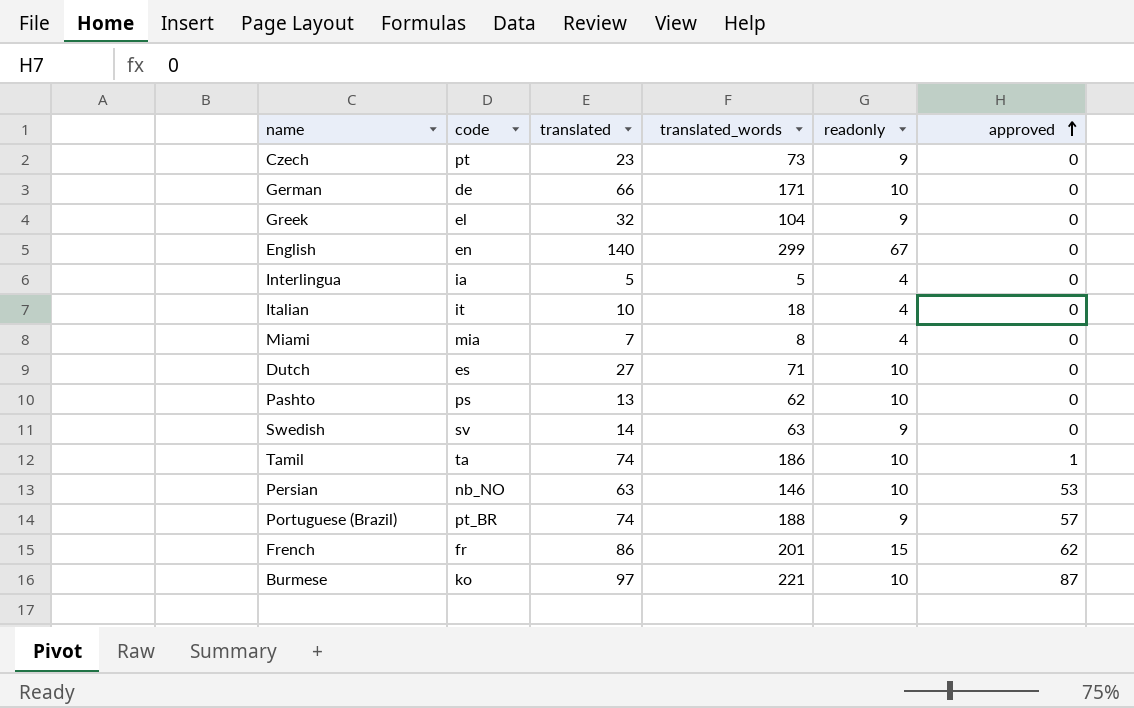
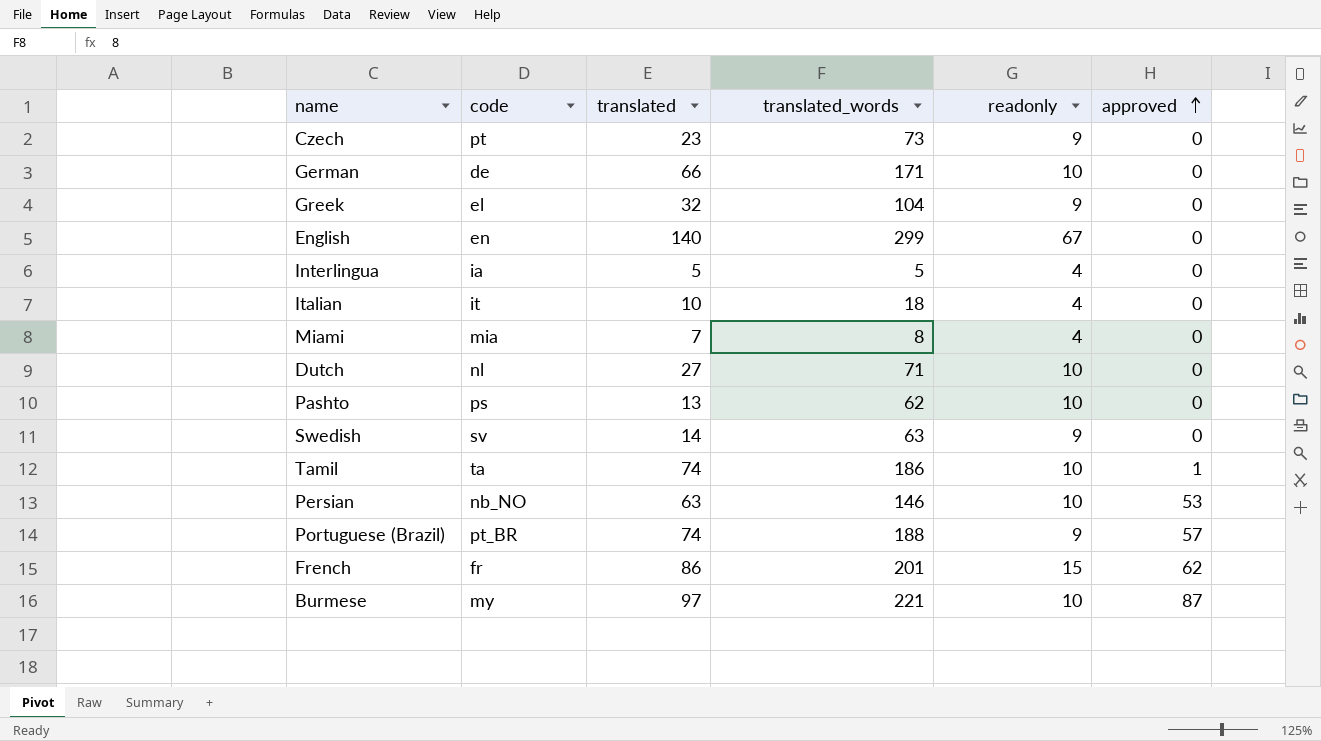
Dutch | code: es -> nl
Burmese | code: ko -> my

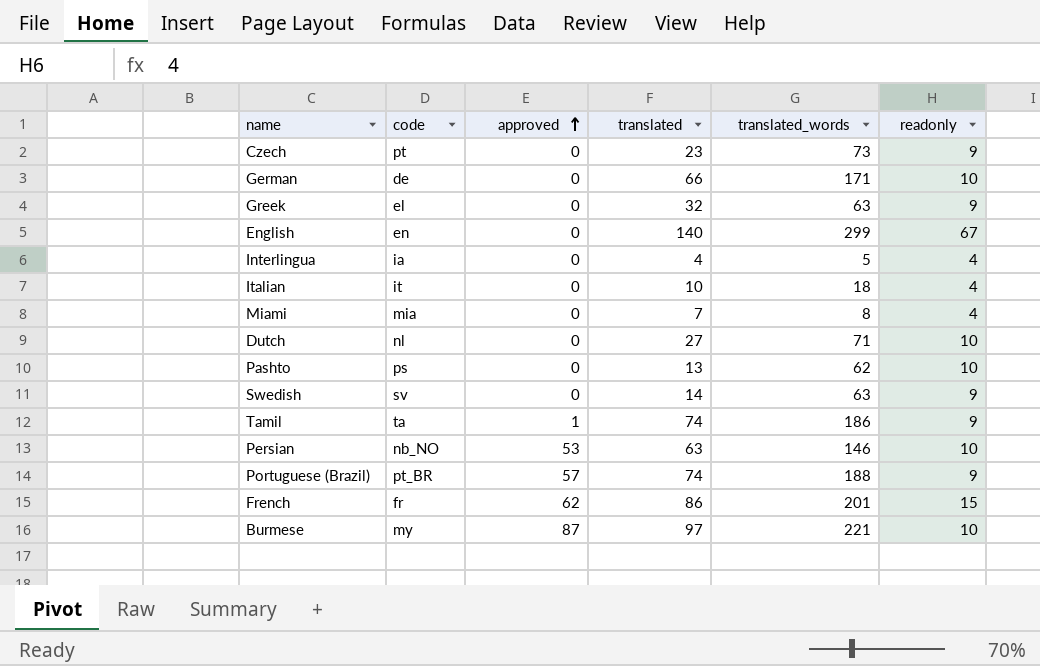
column approved | position: 6 -> 3
Greek | translated_words: 104 -> 63
Interlingua | translated: 5 -> 4
Tamil | readonly: 10 -> 9

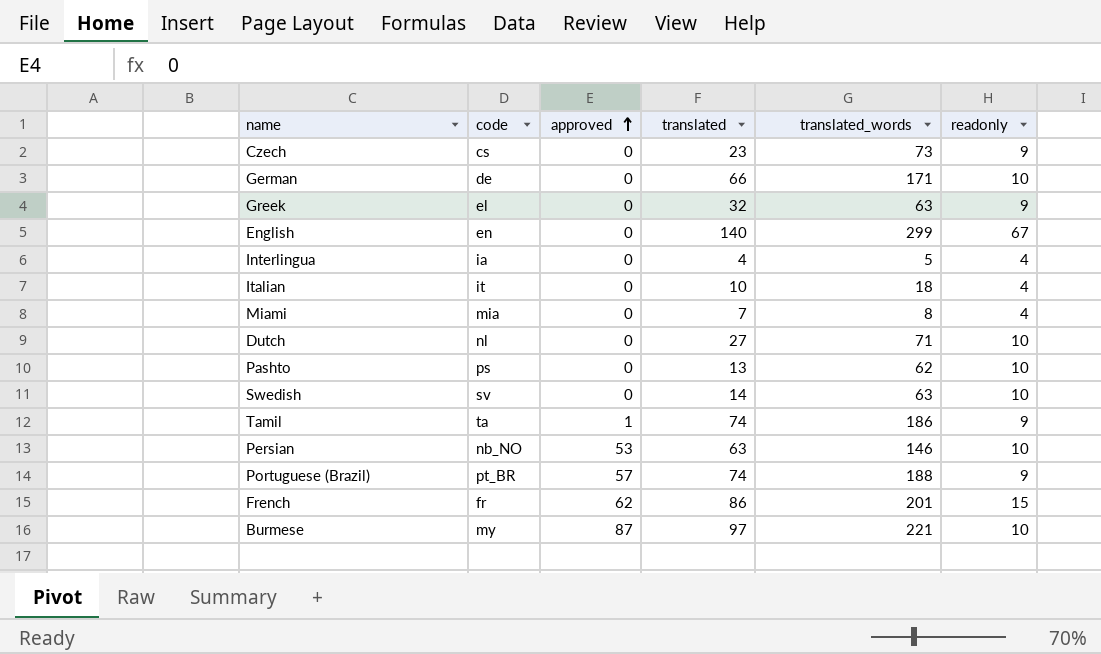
Czech | code: pt -> cs
Swedish | readonly: 9 -> 10

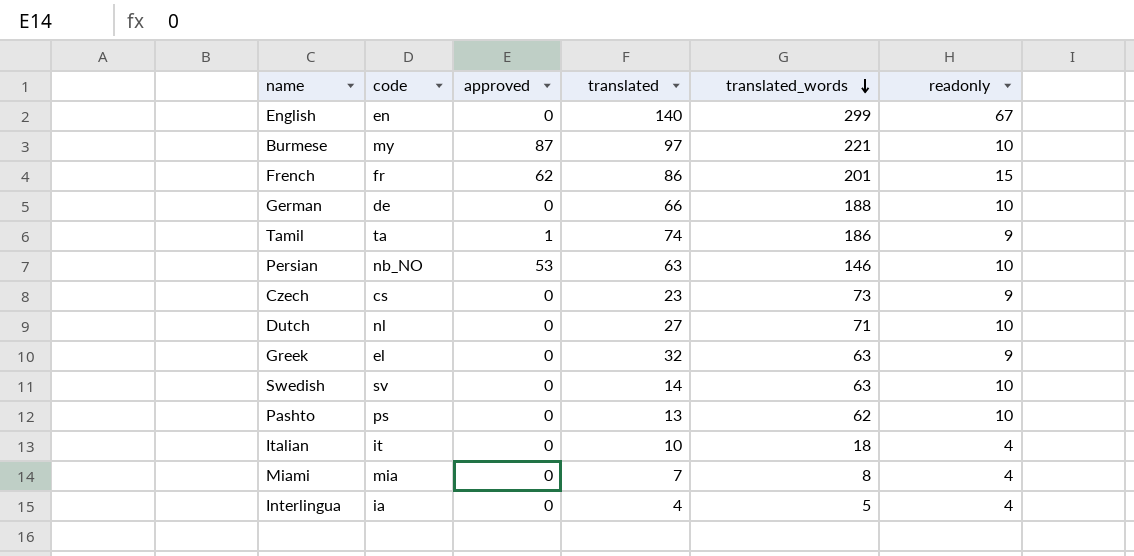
row order: approved ascending -> translated_words descending
row Portuguese (Brazil): pt_BR | 57 | 74 | 188 | 9 -> none
German | translated_words: 171 -> 188

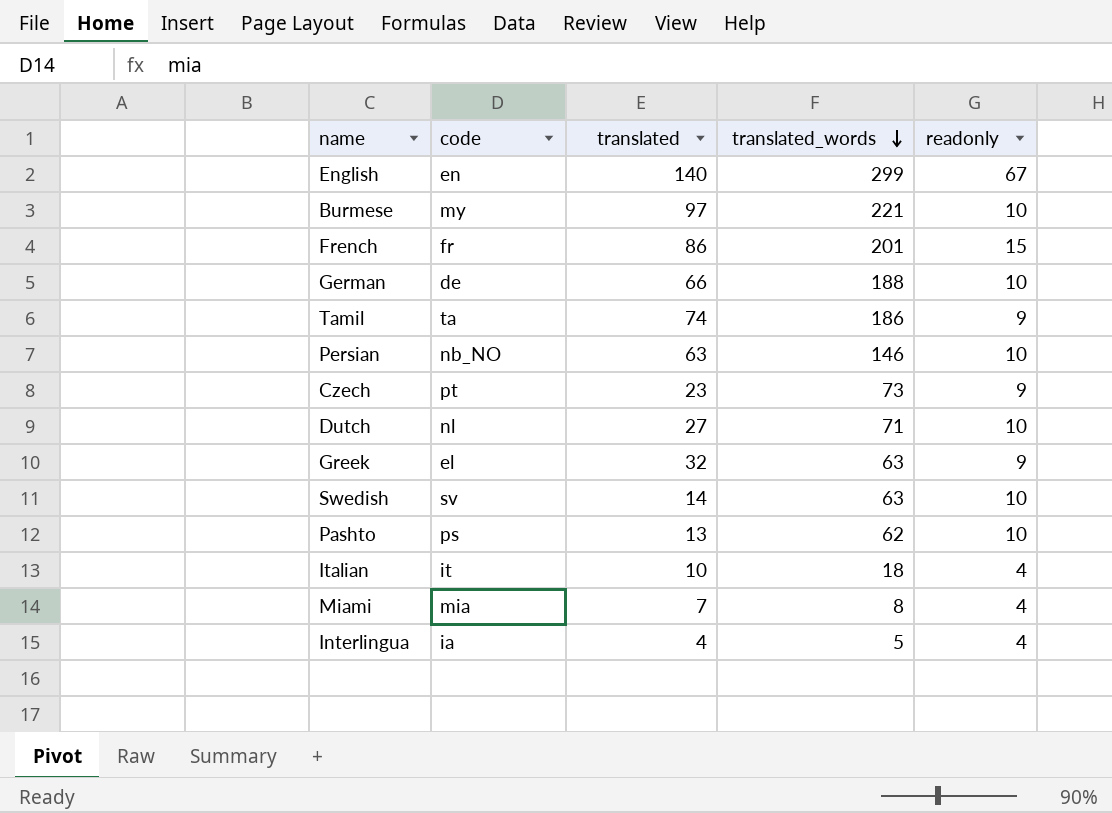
column approved | position: 3 -> none
Czech | code: cs -> pt

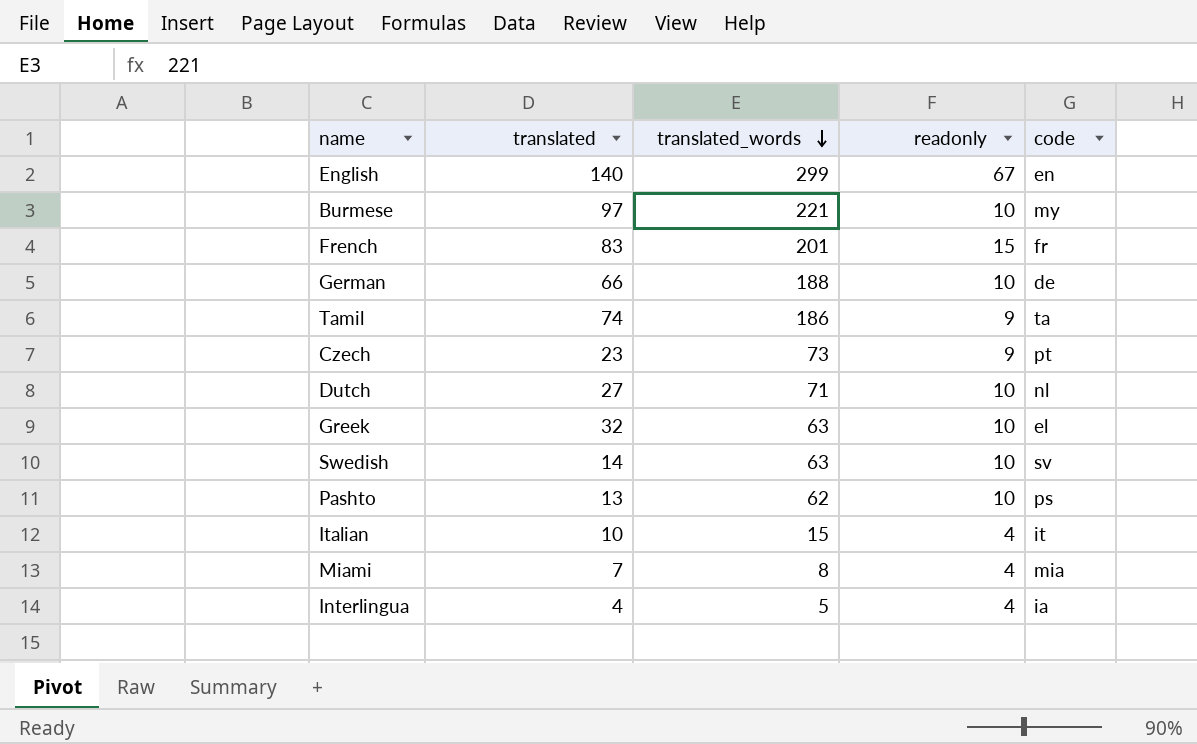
column code | position: 2 -> 5
row Persian: nb_NO | 63 | 146 | 10 -> none
French | translated: 86 -> 83
Greek | readonly: 9 -> 10
Italian | translated_words: 18 -> 15

